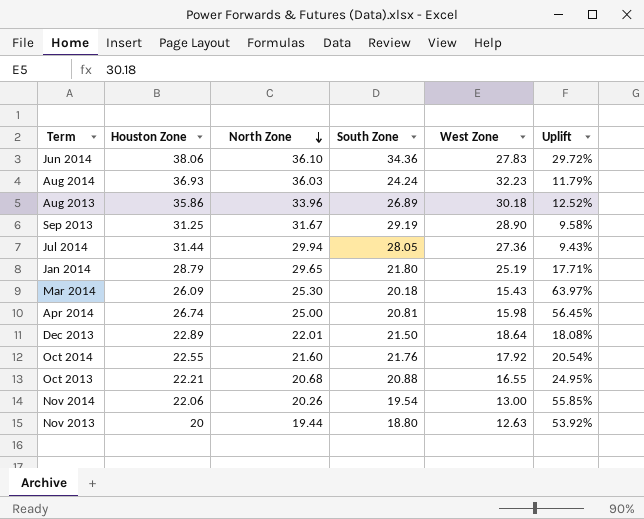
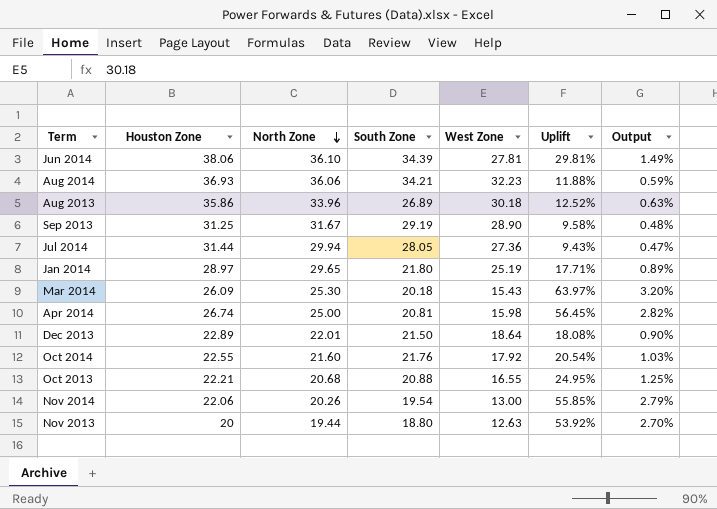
column Output | formula: none -> [Uplift] * 0.05
Jun 2014 | South Zone: 34.36 -> 34.39
Jun 2014 | West Zone: 27.83 -> 27.81
Jun 2014 | Uplift: 29.72% -> 29.81%
Aug 2014 | North Zone: 36.03 -> 36.06
Aug 2014 | South Zone: 24.24 -> 34.21
Aug 2014 | Uplift: 11.79% -> 11.88%
Jan 2014 | Houston Zone: 28.79 -> 28.97

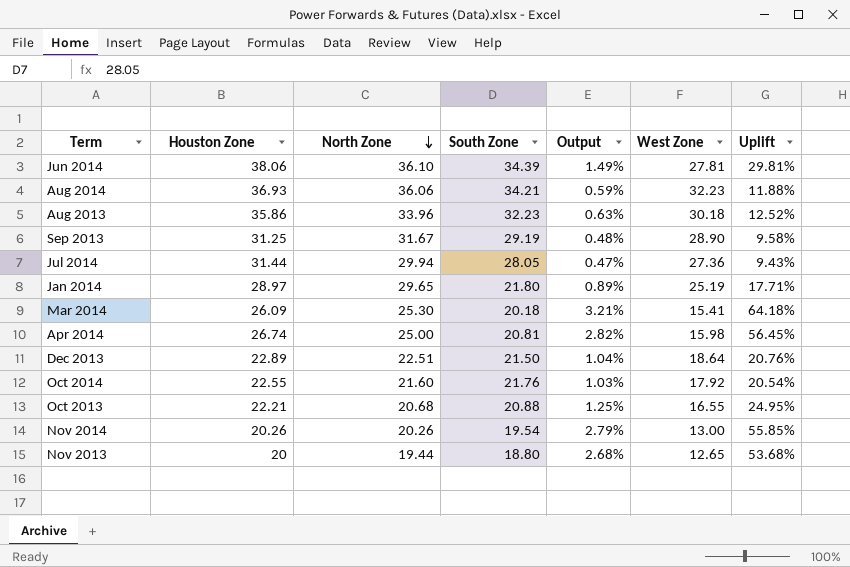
column Output | position: 7 -> 5
Aug 2013 | South Zone: 26.89 -> 32.23
Mar 2014 | Output: 3.20% -> 3.21%
Mar 2014 | West Zone: 15.43 -> 15.41
Mar 2014 | Uplift: 63.97% -> 64.18%
Dec 2013 | North Zone: 22.01 -> 22.51
Dec 2013 | Output: 0.90% -> 1.04%
Dec 2013 | Uplift: 18.08% -> 20.76%
Nov 2014 | Houston Zone: 22.06 -> 20.26
Nov 2013 | Output: 2.70% -> 2.68%
Nov 2013 | West Zone: 12.63 -> 12.65
Nov 2013 | Uplift: 53.92% -> 53.68%

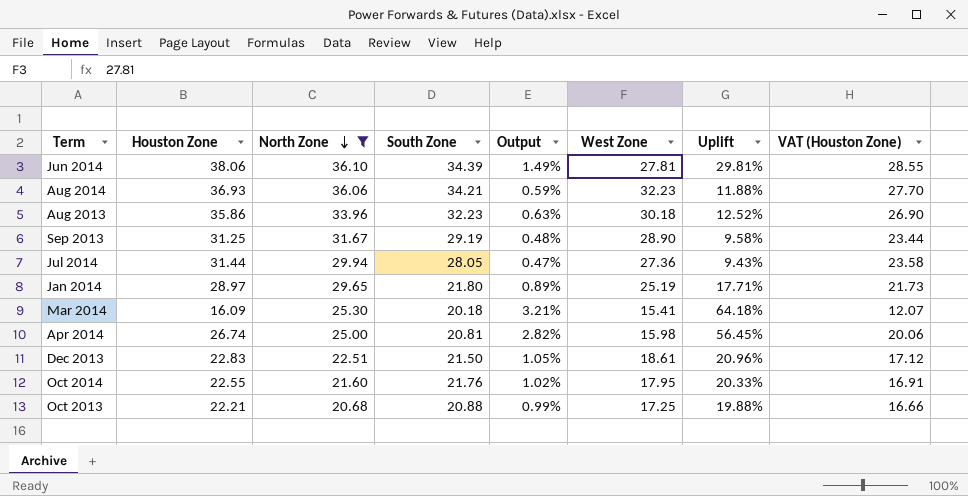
filter: none -> North Zone >= 20.68
column VAT (Houston Zone) | formula: none -> [Houston Zone] * 0.75
Mar 2014 | Houston Zone: 26.09 -> 16.09
Dec 2013 | Houston Zone: 22.89 -> 22.83
Dec 2013 | Output: 1.04% -> 1.05%
Dec 2013 | West Zone: 18.64 -> 18.61
Dec 2013 | Uplift: 20.76% -> 20.96%
Oct 2014 | Output: 1.03% -> 1.02%
Oct 2014 | West Zone: 17.92 -> 17.95
Oct 2014 | Uplift: 20.54% -> 20.33%
Oct 2013 | Output: 1.25% -> 0.99%
Oct 2013 | West Zone: 16.55 -> 17.25
Oct 2013 | Uplift: 24.95% -> 19.88%

